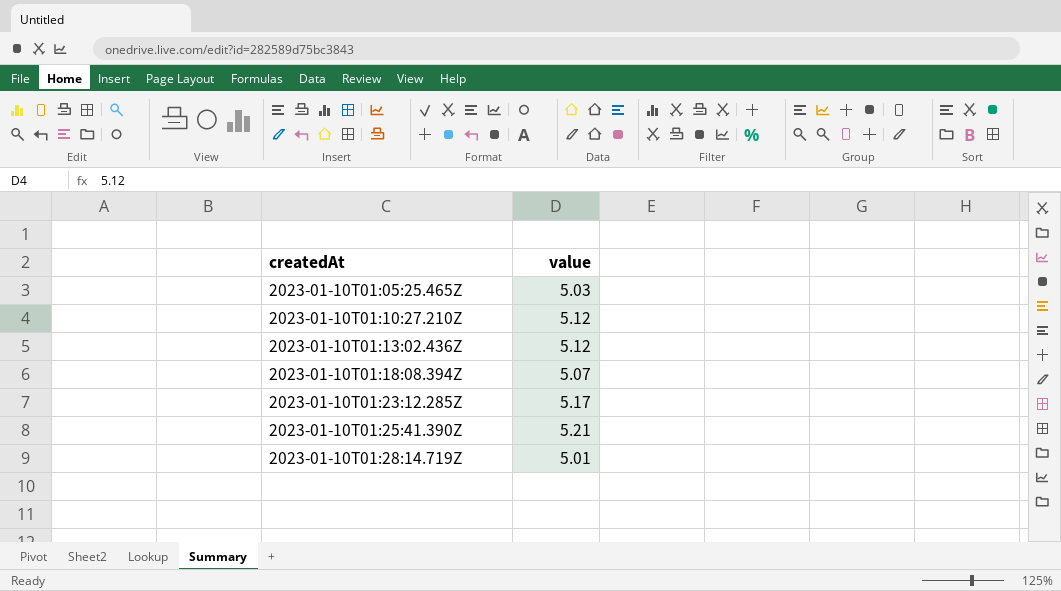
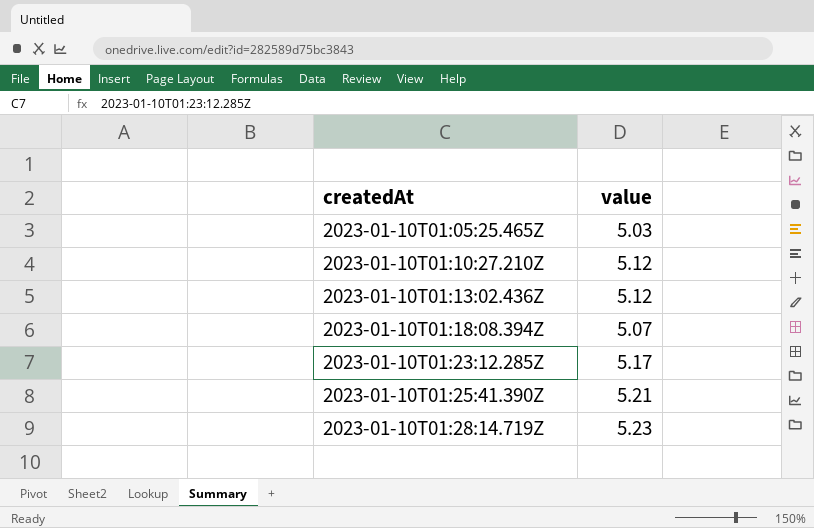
2023-01-10T01:28:14.719Z | value: 5.01 -> 5.23

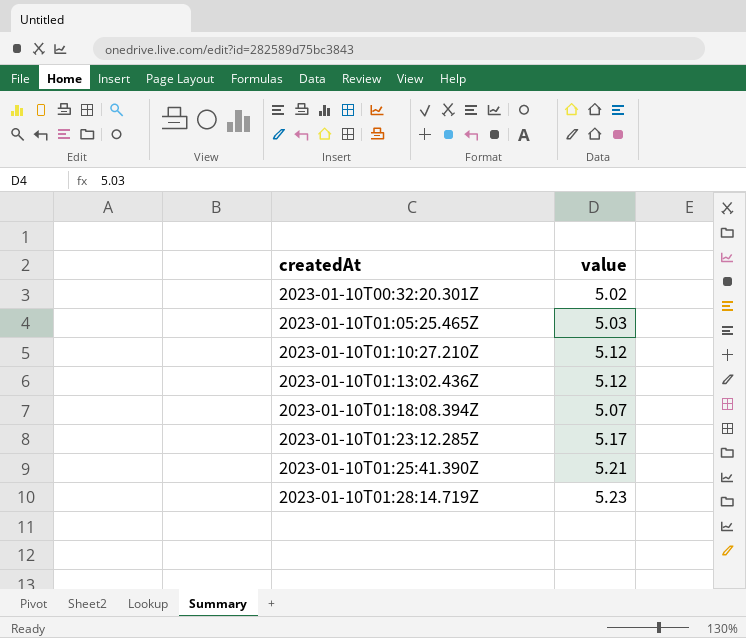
row 2023-01-10T00:32:20.301Z: none -> 5.02

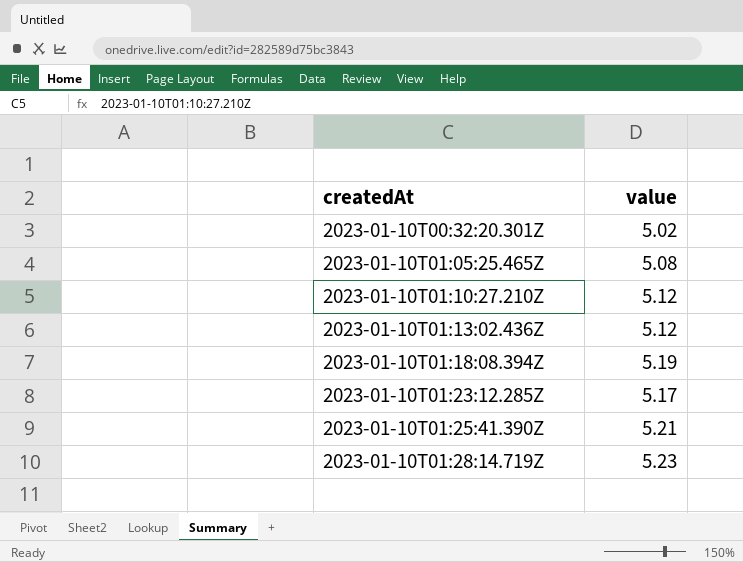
2023-01-10T01:05:25.465Z | value: 5.03 -> 5.08
2023-01-10T01:18:08.394Z | value: 5.07 -> 5.19

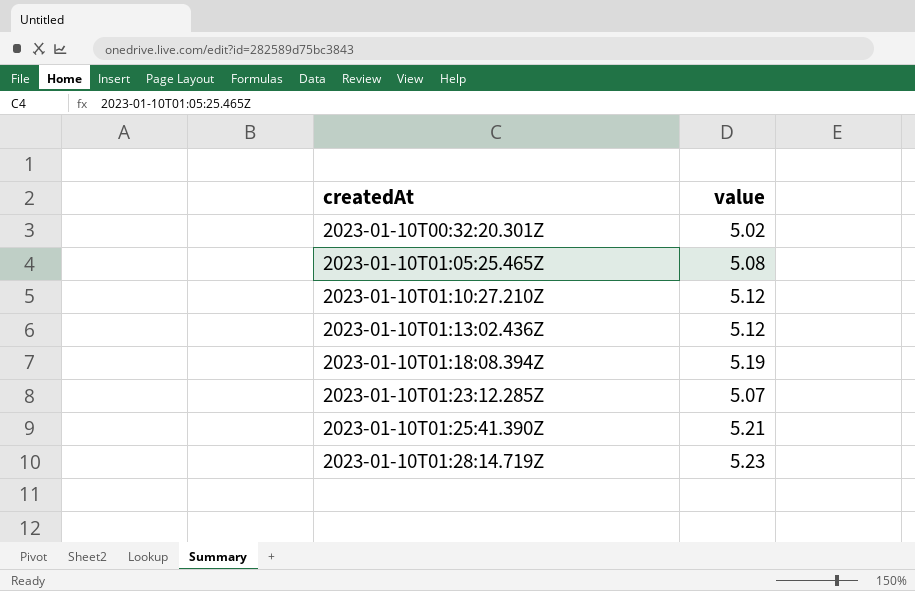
2023-01-10T01:23:12.285Z | value: 5.17 -> 5.07

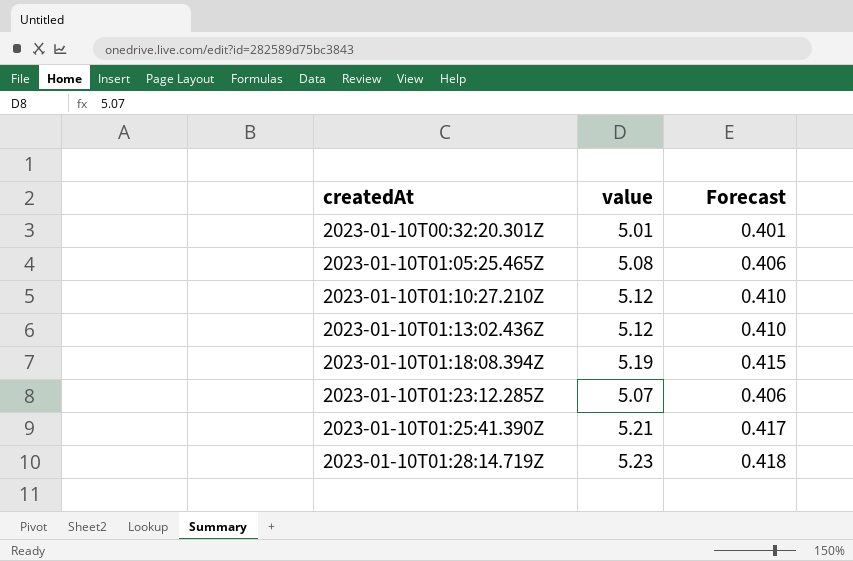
column Forecast | formula: none -> [value] * 0.08
2023-01-10T00:32:20.301Z | value: 5.02 -> 5.01

